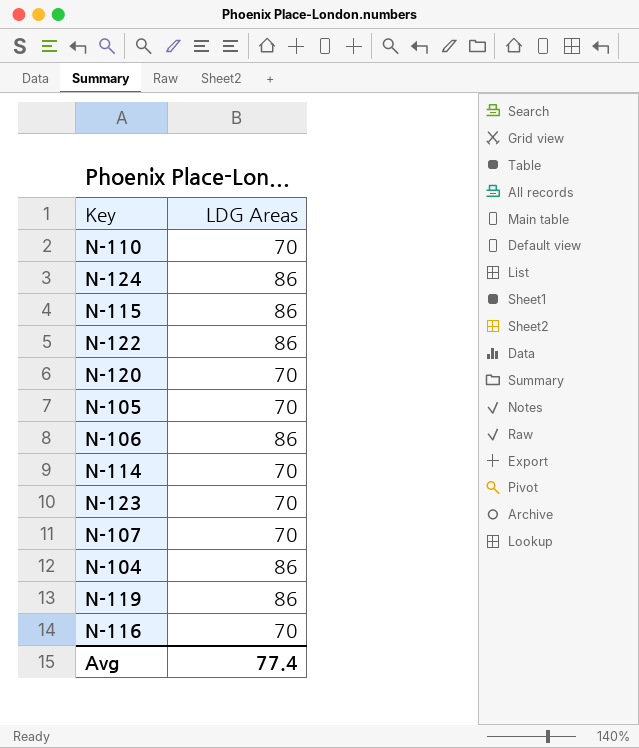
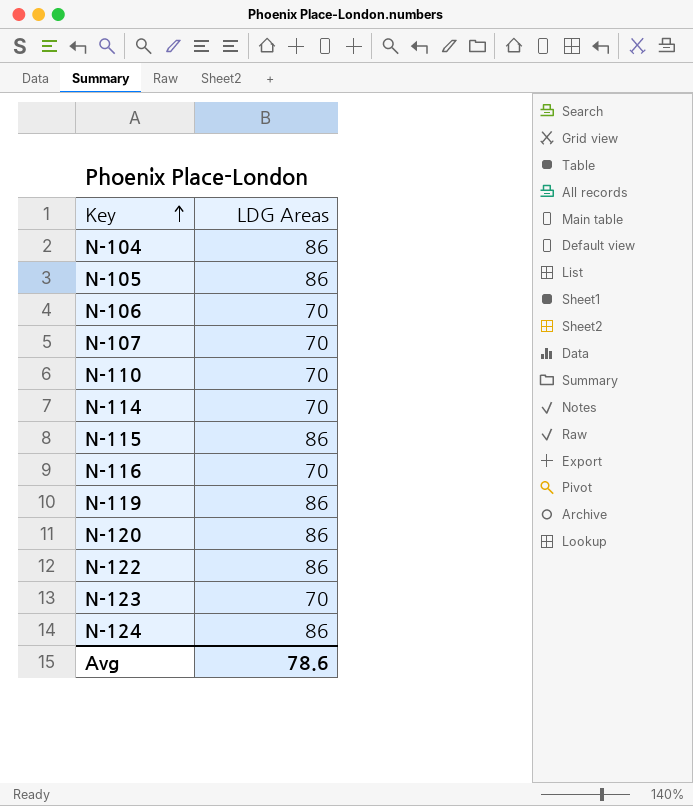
row order: none -> Key ascending
N-105 | LDG Areas: 70 -> 86
N-106 | LDG Areas: 86 -> 70
N-120 | LDG Areas: 70 -> 86
Avg | LDG Areas: 77.4 -> 78.6

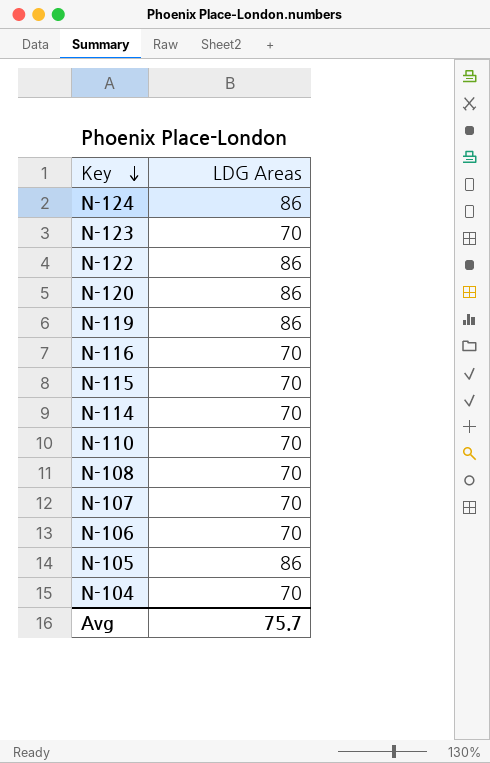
row order: Key ascending -> Key descending
N-115 | LDG Areas: 86 -> 70
row N-108: none -> 70
N-104 | LDG Areas: 86 -> 70
Avg | LDG Areas: 78.6 -> 75.7

